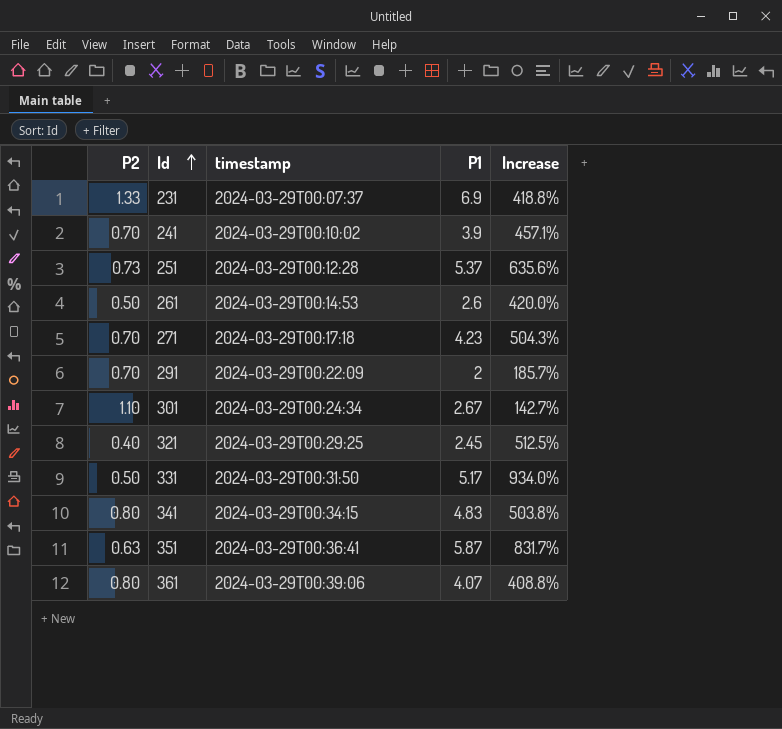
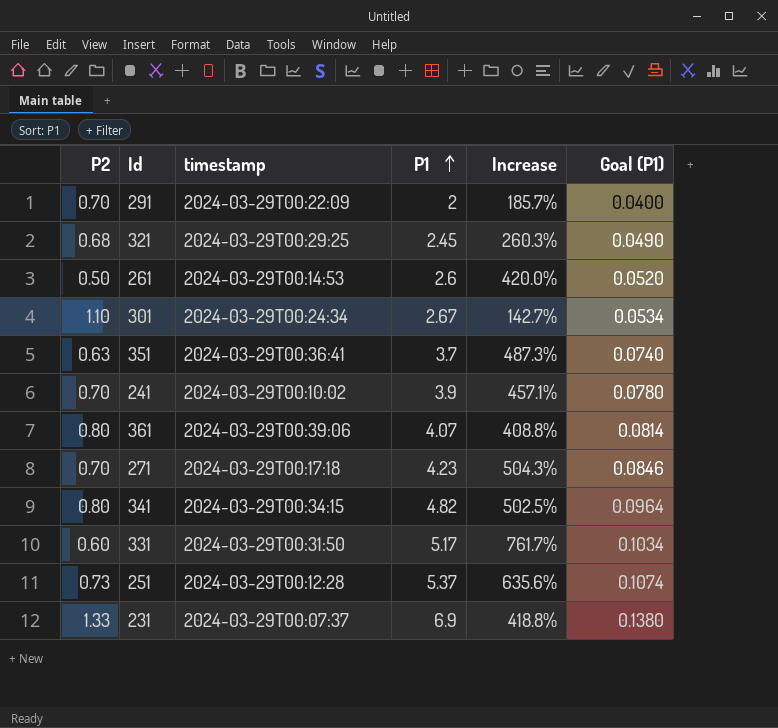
row order: Id ascending -> P1 ascending
column Goal (P1) | formula: none -> [P1] * 0.02
321 | P2: 0.40 -> 0.68
321 | Increase: 512.5% -> 260.3%
351 | P1: 5.87 -> 3.7
351 | Increase: 831.7% -> 487.3%
341 | P1: 4.83 -> 4.82
341 | Increase: 503.8% -> 502.5%
331 | P2: 0.50 -> 0.60
331 | Increase: 934.0% -> 761.7%

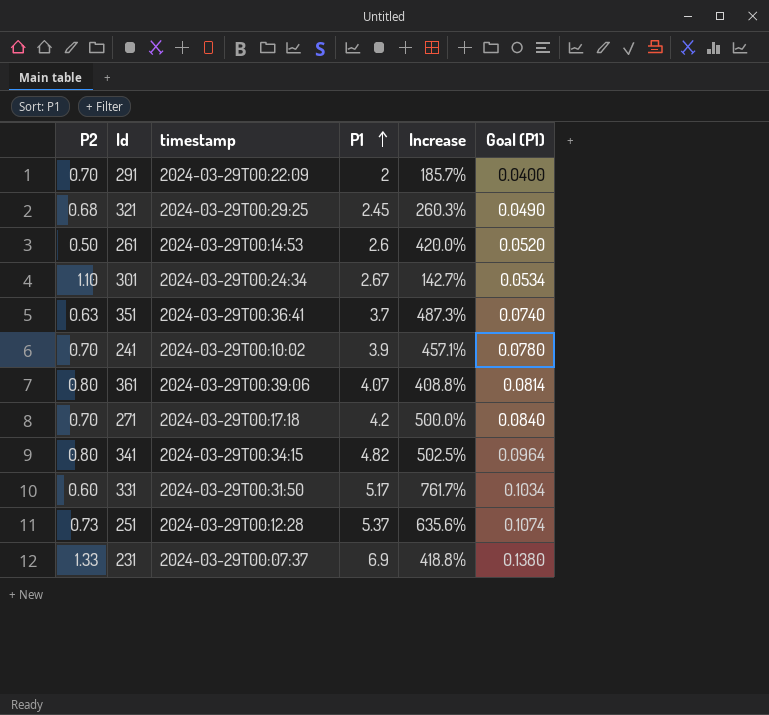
271 | P1: 4.23 -> 4.2
271 | Increase: 504.3% -> 500.0%
271 | Goal (P1): 0.0846 -> 0.0840

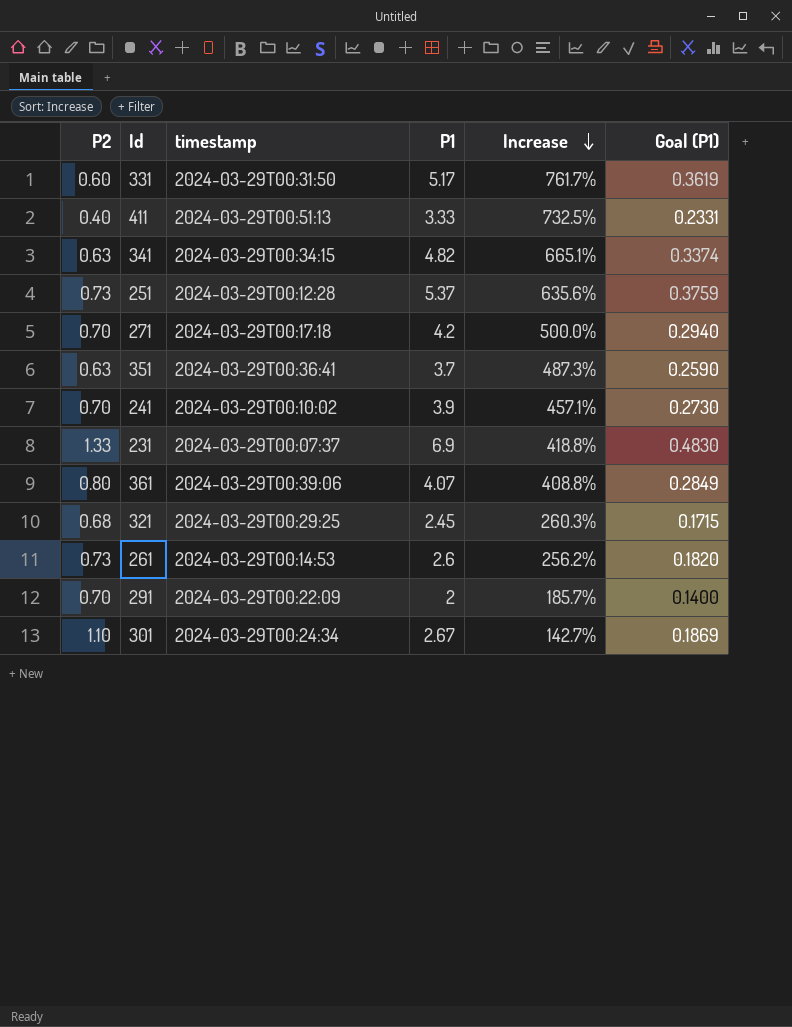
row order: P1 ascending -> Increase descending
column Goal (P1) | formula: [P1] * 0.02 -> [P1] * 0.07
row 411: none -> 0.40 | 2024-03-29T00:51:13 | 3.33 | 732.5% | 0.2331
341 | P2: 0.80 -> 0.63
341 | Increase: 502.5% -> 665.1%
261 | P2: 0.50 -> 0.73
261 | Increase: 420.0% -> 256.2%

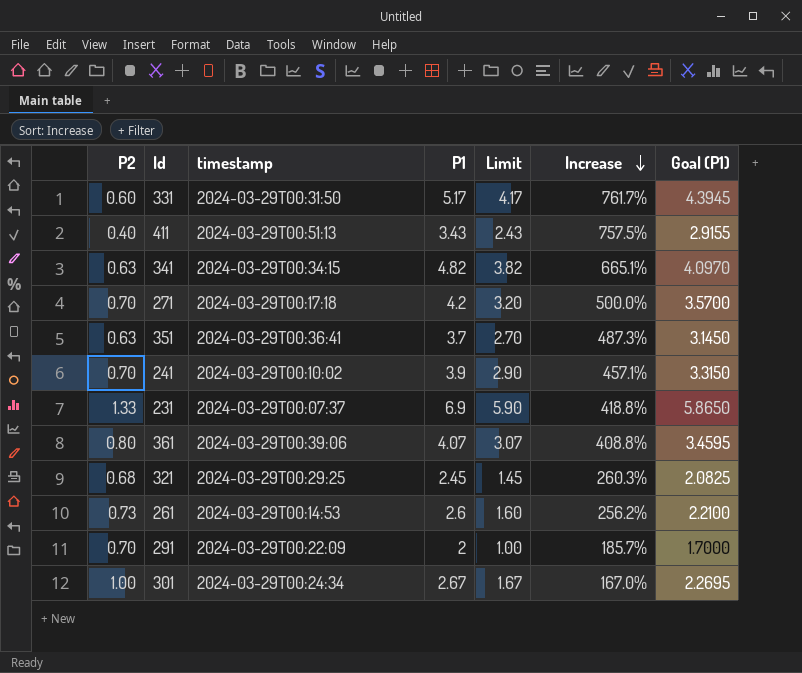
column Limit | formula: none -> [P1] - 1
column Goal (P1) | formula: [P1] * 0.07 -> [P1] * 0.85
row 251: 0.73 | 2024-03-29T00:12:28 | 5.37 | 635.6% | 0.3759 -> none
411 | P1: 3.33 -> 3.43
411 | Increase: 732.5% -> 757.5%
301 | P2: 1.10 -> 1.00
301 | Increase: 142.7% -> 167.0%

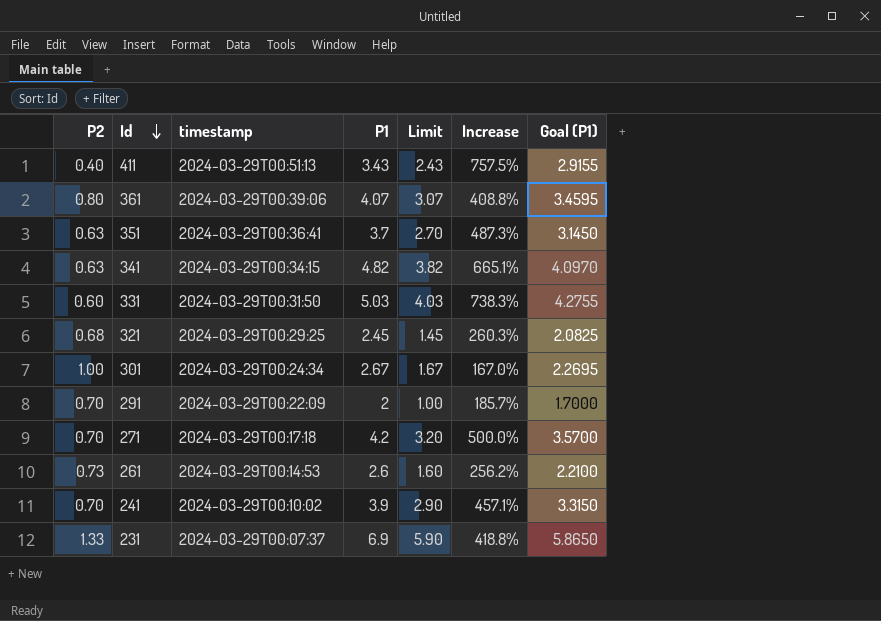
row order: Increase descending -> Id descending
331 | P1: 5.17 -> 5.03
331 | Limit: 4.17 -> 4.03
331 | Increase: 761.7% -> 738.3%
331 | Goal (P1): 4.3945 -> 4.2755

